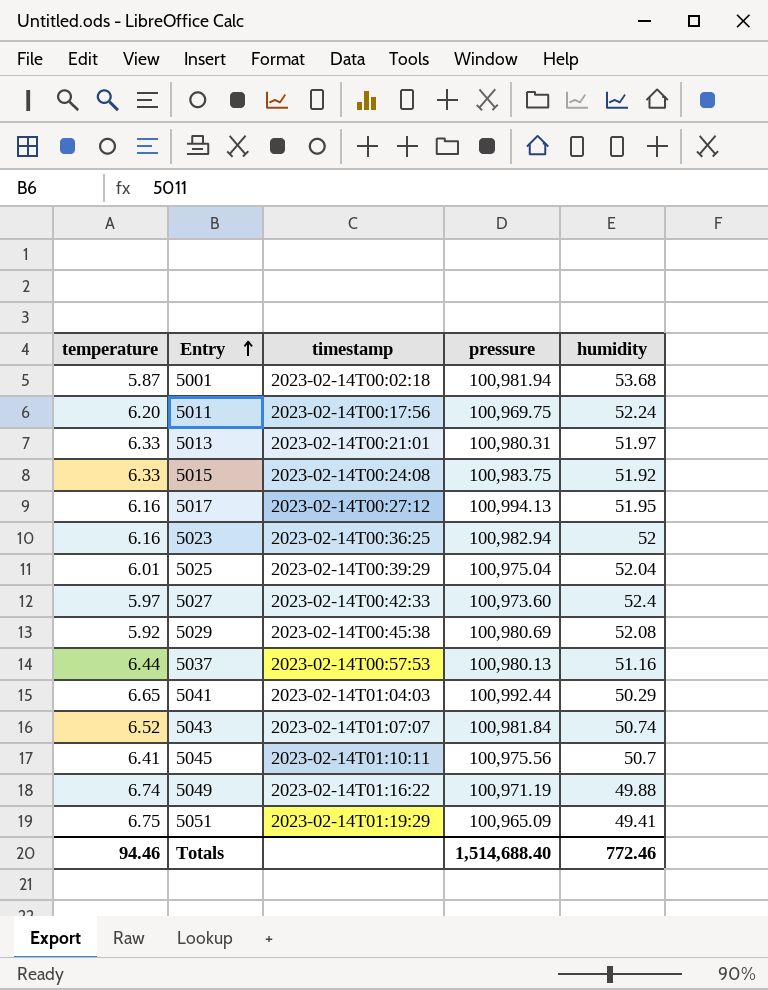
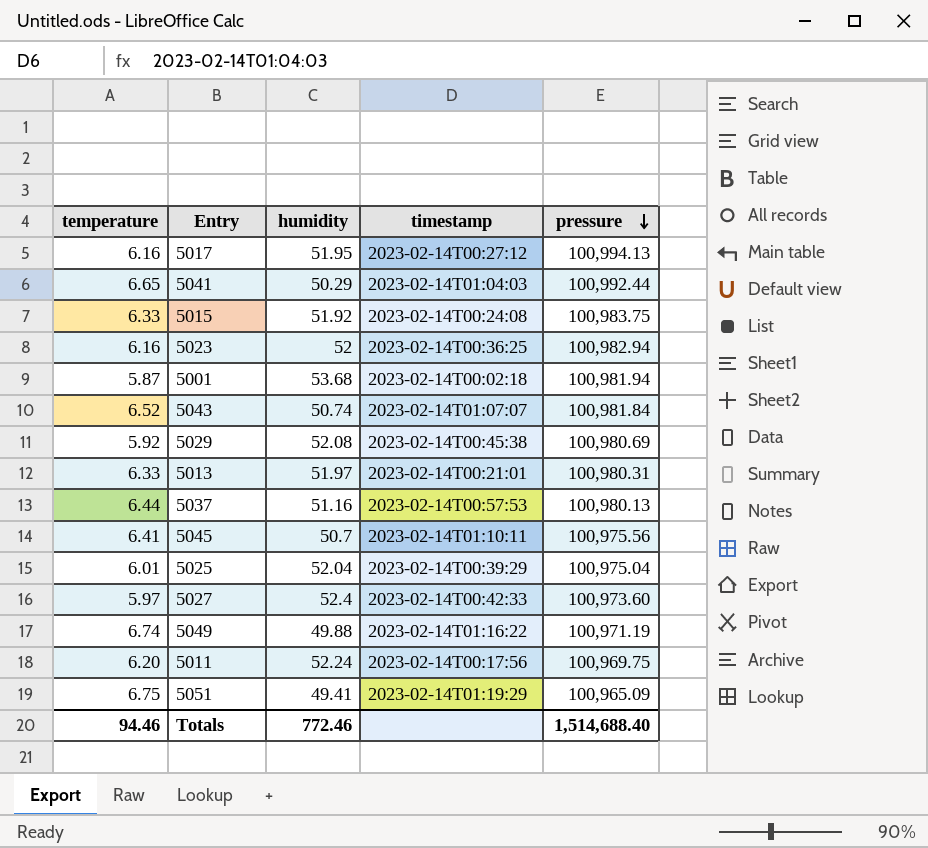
row order: Entry ascending -> pressure descending
column humidity | position: 5 -> 3

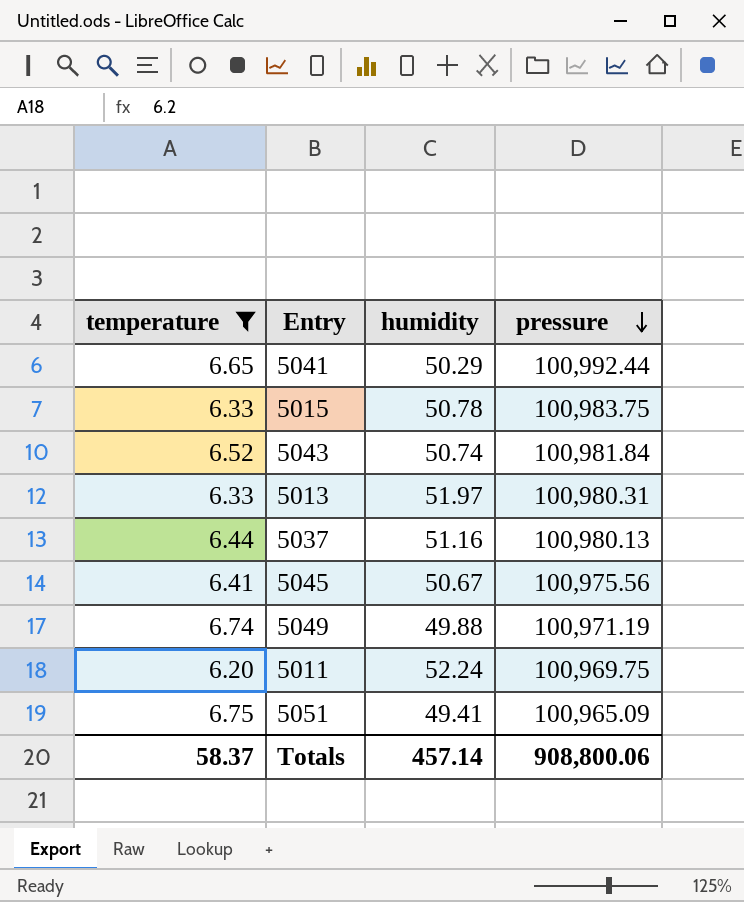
filter: none -> temperature >= 6.20
column timestamp | position: 4 -> none
5015 | humidity: 51.92 -> 50.78
5045 | humidity: 50.7 -> 50.67
Totals | temperature: 94.46 -> 58.37
Totals | humidity: 772.46 -> 457.14
Totals | pressure: 1,514,688.40 -> 908,800.06

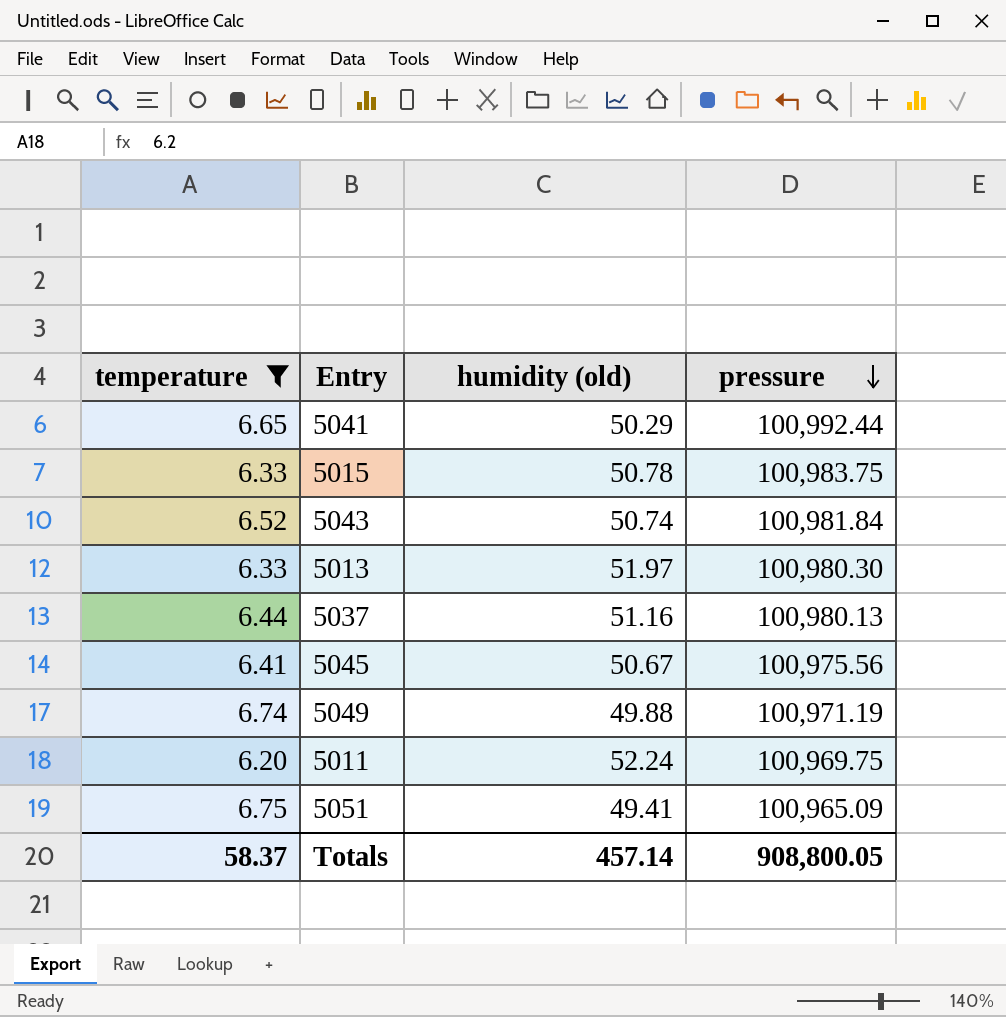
column name: humidity -> humidity (old)
5013 | pressure: 100,980.31 -> 100,980.30
Totals | pressure: 908,800.06 -> 908,800.05

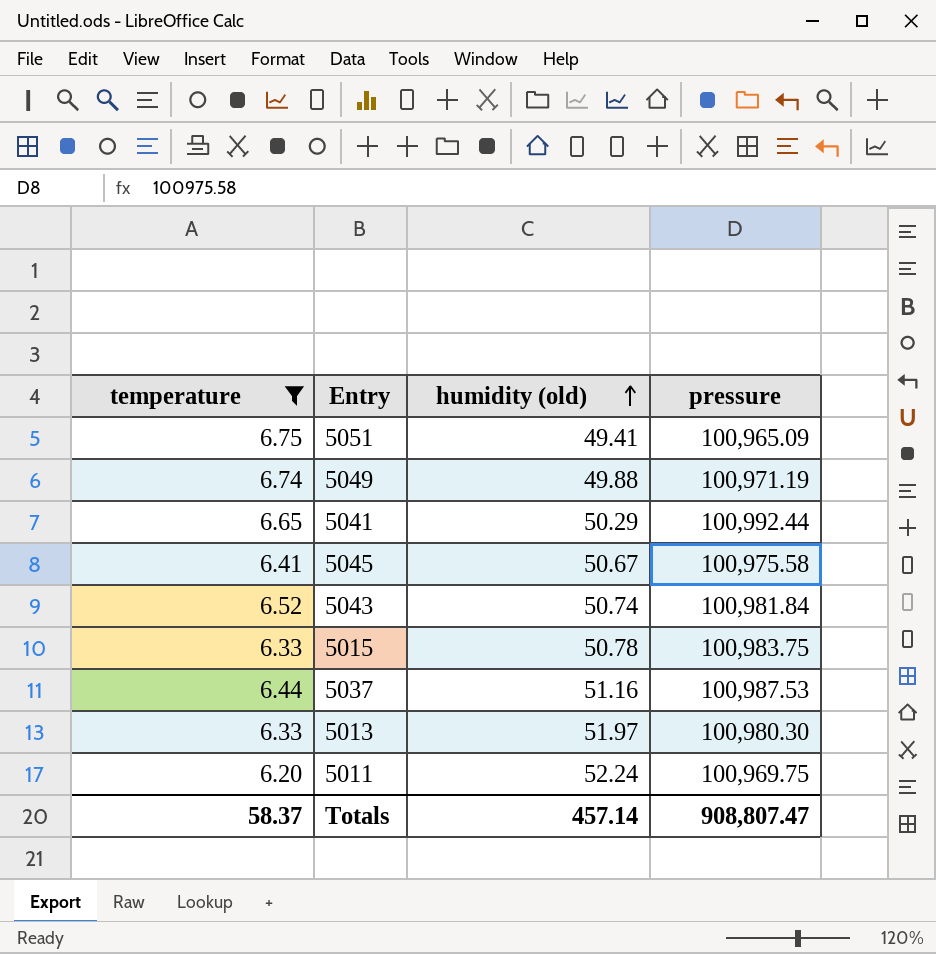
row order: pressure descending -> humidity (old) ascending
5045 | pressure: 100,975.56 -> 100,975.58
5037 | pressure: 100,980.13 -> 100,987.53
Totals | pressure: 908,800.05 -> 908,807.47

